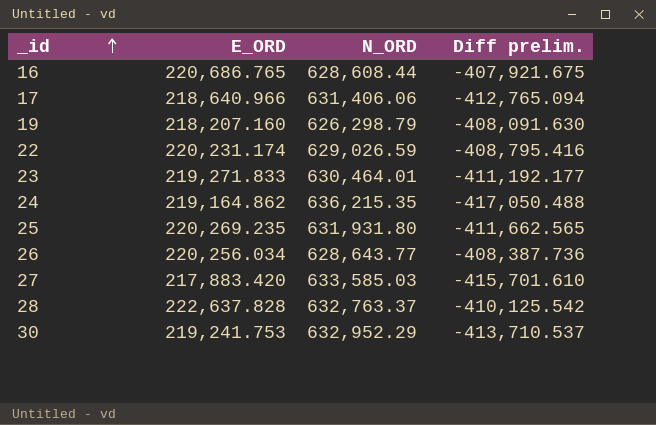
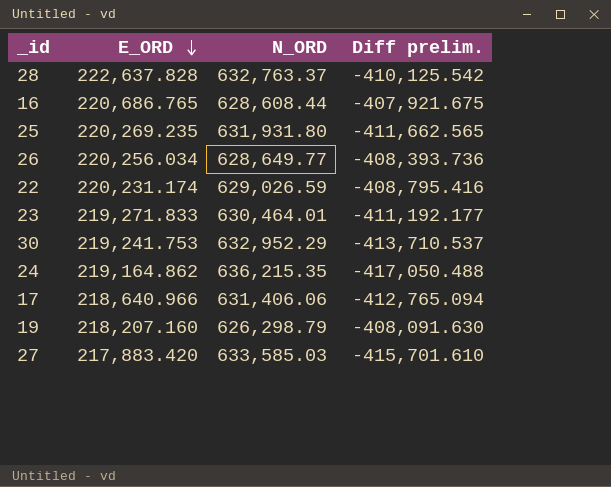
row order: _id ascending -> E_ORD descending
26 | N_ORD: 628,643.77 -> 628,649.77
26 | Diff prelim.: -408,387.736 -> -408,393.736

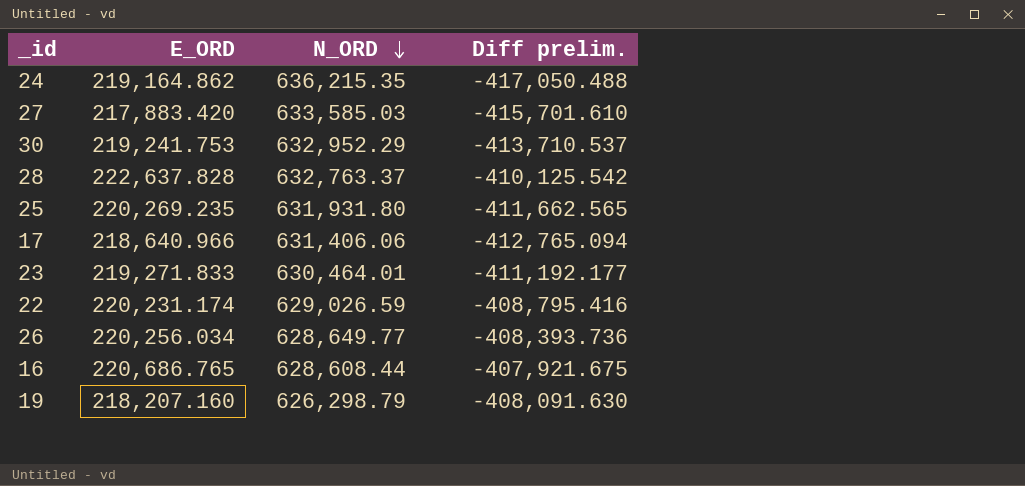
row order: E_ORD descending -> N_ORD descending

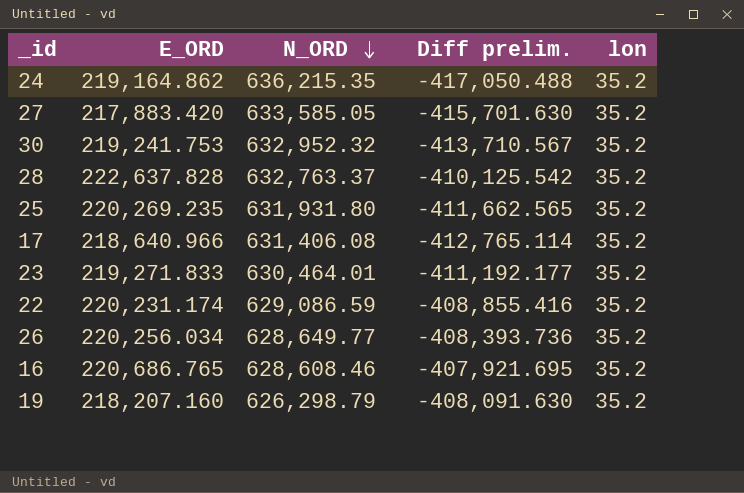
column lon | position: none -> 5
27 | N_ORD: 633,585.03 -> 633,585.05
27 | Diff prelim.: -415,701.610 -> -415,701.630
30 | N_ORD: 632,952.29 -> 632,952.32
30 | Diff prelim.: -413,710.537 -> -413,710.567
17 | N_ORD: 631,406.06 -> 631,406.08
17 | Diff prelim.: -412,765.094 -> -412,765.114
22 | N_ORD: 629,026.59 -> 629,086.59
22 | Diff prelim.: -408,795.416 -> -408,855.416
16 | N_ORD: 628,608.44 -> 628,608.46
16 | Diff prelim.: -407,921.675 -> -407,921.695

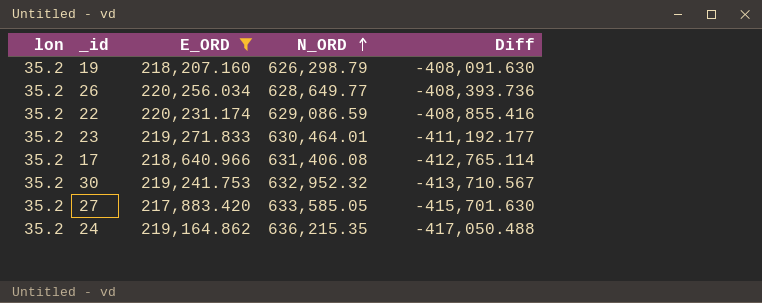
filter: none -> E_ORD <= 220,256.034
row order: N_ORD descending -> N_ORD ascending
column lon | position: 5 -> 1
column name: Diff prelim. -> Diff

